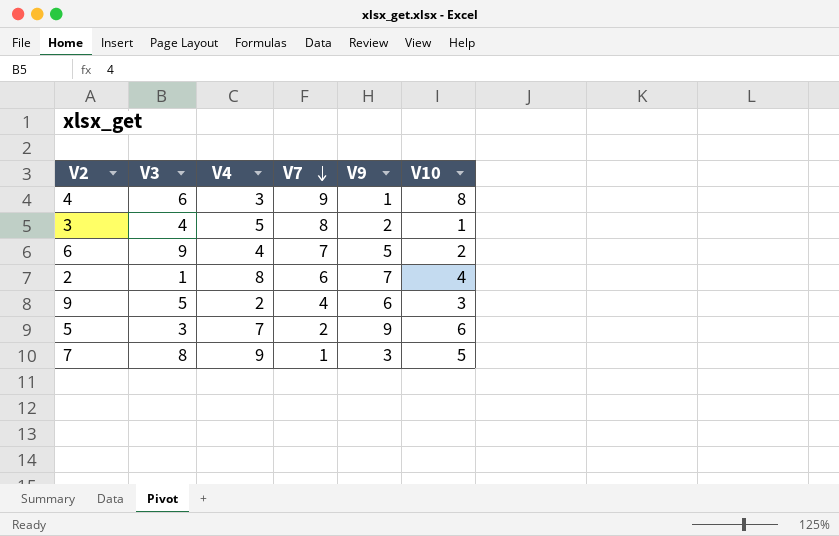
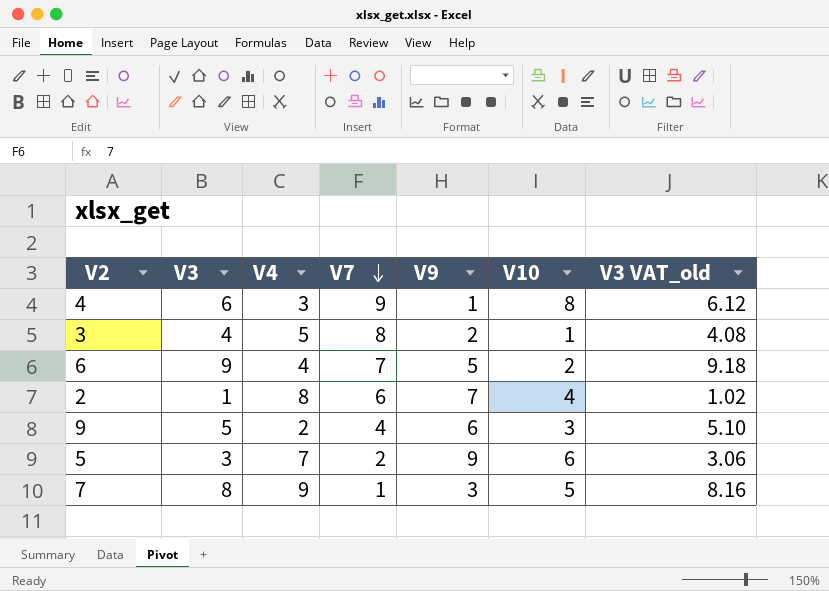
column V3 VAT_old | formula: none -> [V3] * 1.02

